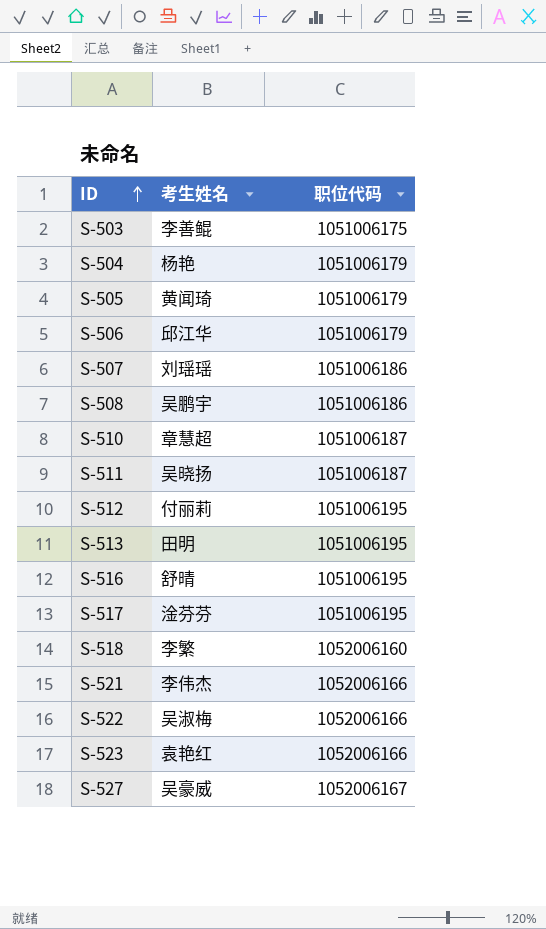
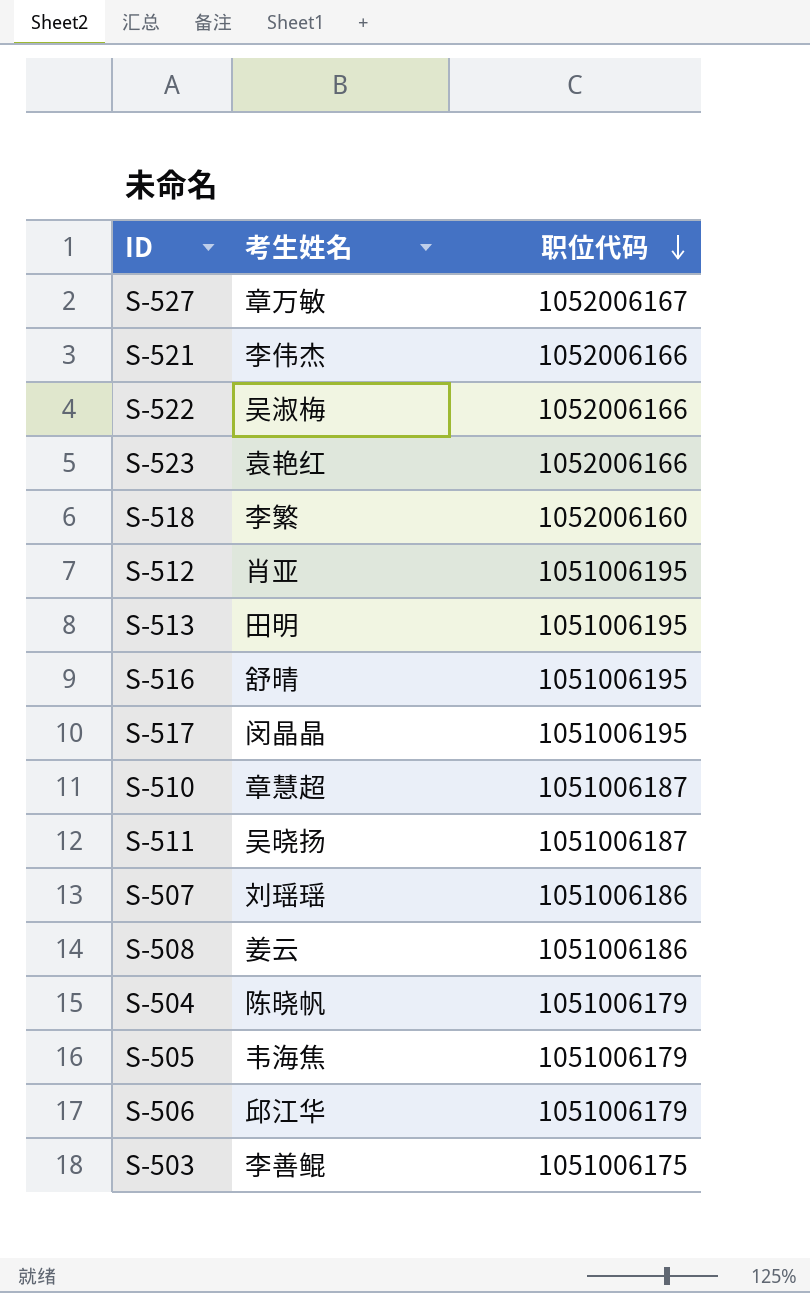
row order: ID ascending -> 职位代码 descending
S-527 | 考生姓名: 吴豪威 -> 章万敏
S-512 | 考生姓名: 付丽莉 -> 肖亚
S-517 | 考生姓名: 淦芬芬 -> 闵晶晶
S-508 | 考生姓名: 吴鹏宇 -> 姜云
S-504 | 考生姓名: 杨艳 -> 陈晓帆
S-505 | 考生姓名: 黄闻琦 -> 韦海焦

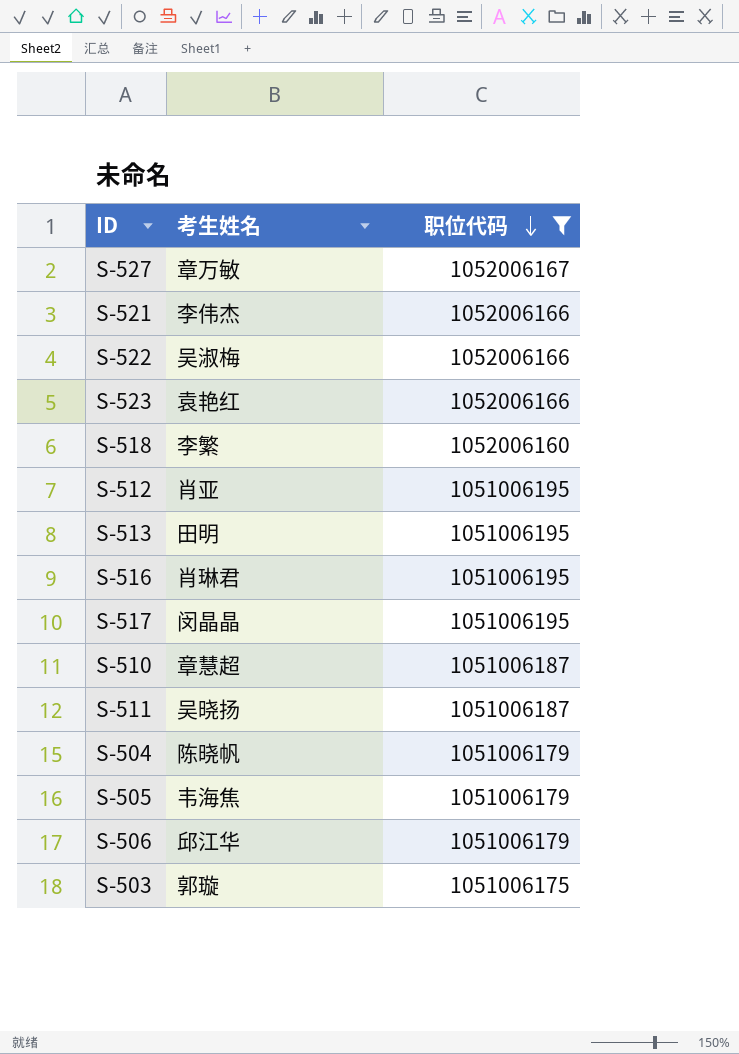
filter: none -> 职位代码 != 1051006186
S-516 | 考生姓名: 舒晴 -> 肖琳君
S-503 | 考生姓名: 李善鲲 -> 郭璇

